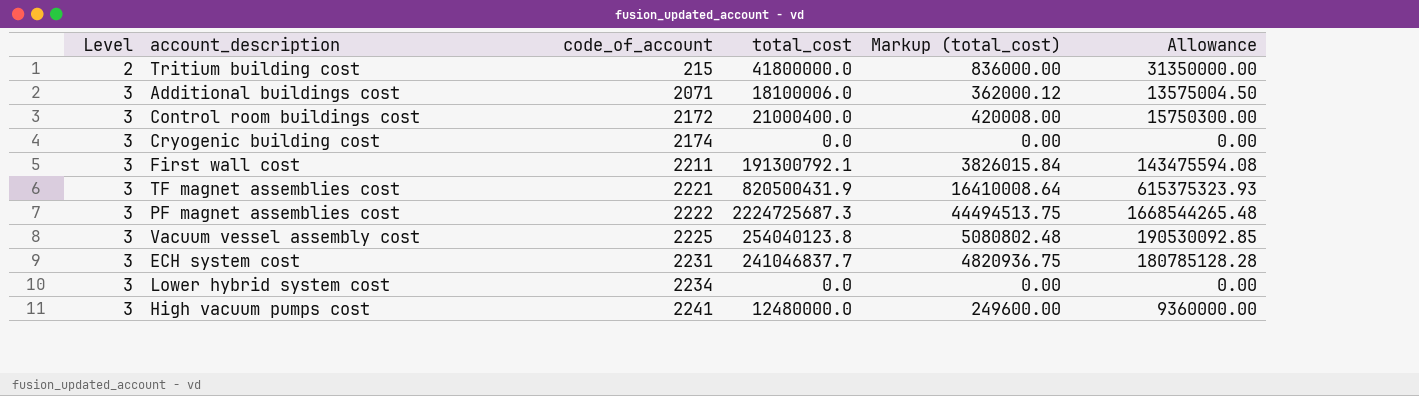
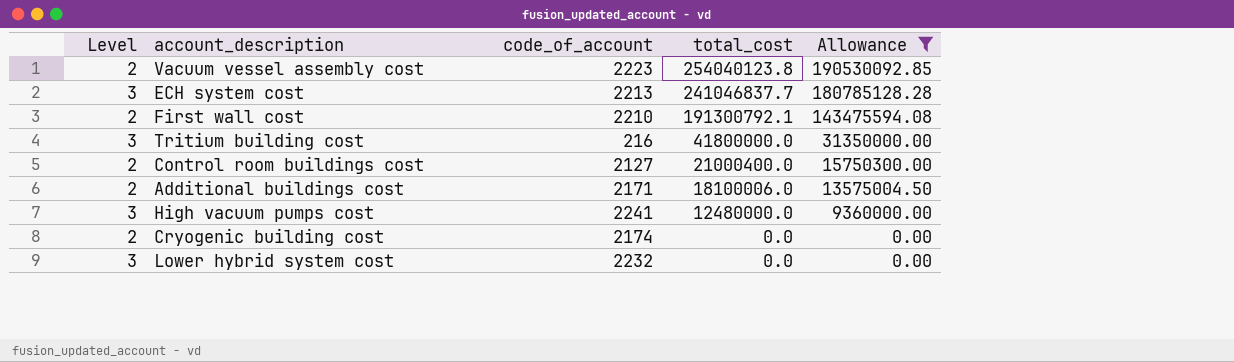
filter: none -> Allowance <= 190530092.85
row order: Level ascending -> total_cost descending
column Markup (total_cost) | formula: [total_cost] * 0.02 -> none
Vacuum vessel assembly cost | Level: 3 -> 2
Vacuum vessel assembly cost | code_of_account: 2225 -> 2223
ECH system cost | code_of_account: 2231 -> 2213
First wall cost | Level: 3 -> 2
First wall cost | code_of_account: 2211 -> 2210
Tritium building cost | Level: 2 -> 3
Tritium building cost | code_of_account: 215 -> 216
Control room buildings cost | Level: 3 -> 2
Control room buildings cost | code_of_account: 2172 -> 2127
Additional buildings cost | Level: 3 -> 2
Additional buildings cost | code_of_account: 2071 -> 2171
Cryogenic building cost | Level: 3 -> 2
Lower hybrid system cost | code_of_account: 2234 -> 2232

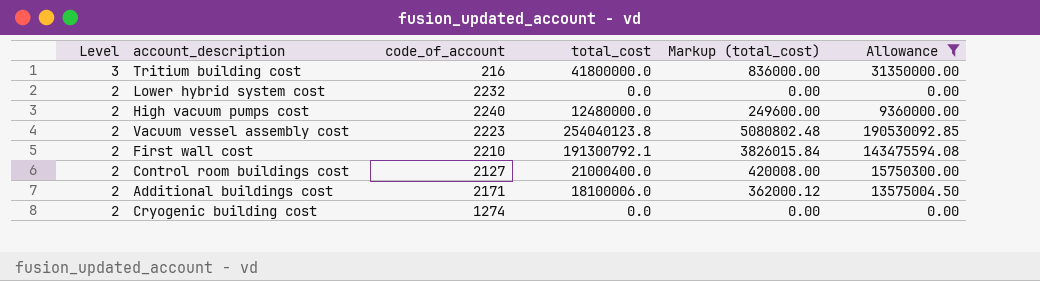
row order: total_cost descending -> Level descending
column Markup (total_cost) | formula: none -> [total_cost] * 0.02
row ECH system cost: 3 | 2213 | 241046837.7 | 180785128.28 -> none
Lower hybrid system cost | Level: 3 -> 2
High vacuum pumps cost | Level: 3 -> 2
High vacuum pumps cost | code_of_account: 2241 -> 2240
Cryogenic building cost | code_of_account: 2174 -> 1274

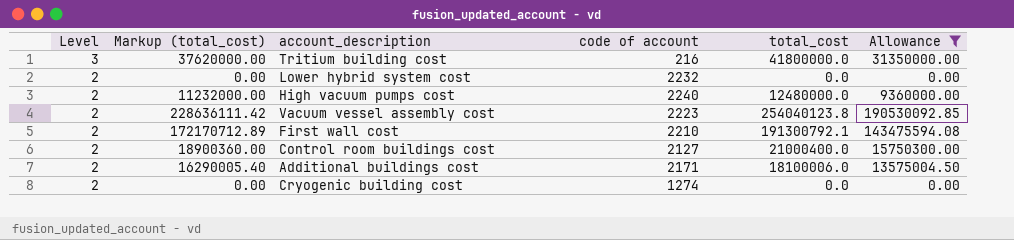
column Markup (total_cost) | formula: [total_cost] * 0.02 -> [total_cost] * 0.9
column Markup (total_cost) | position: 5 -> 2
column name: code_of_account -> code of account

